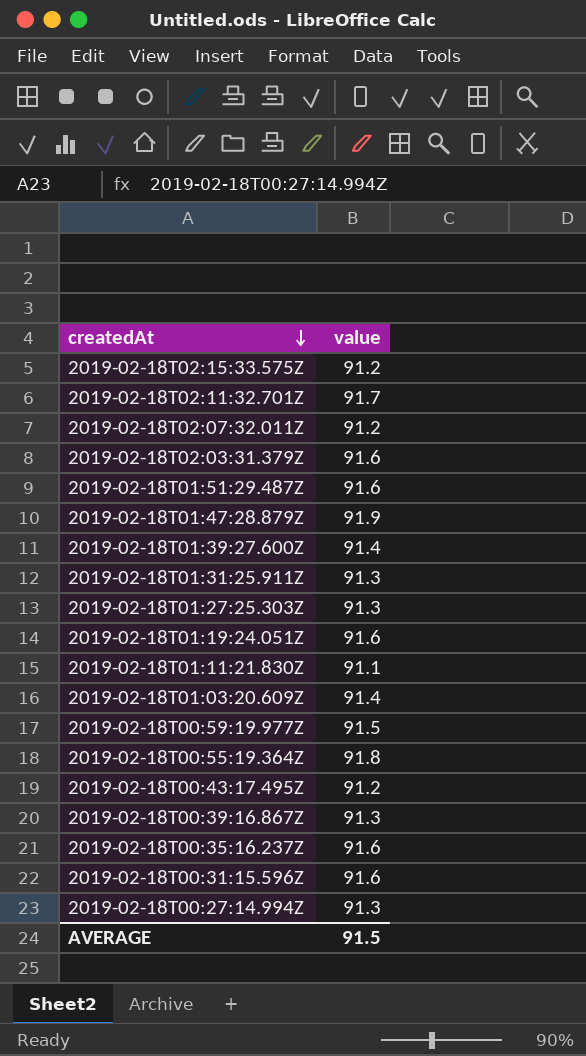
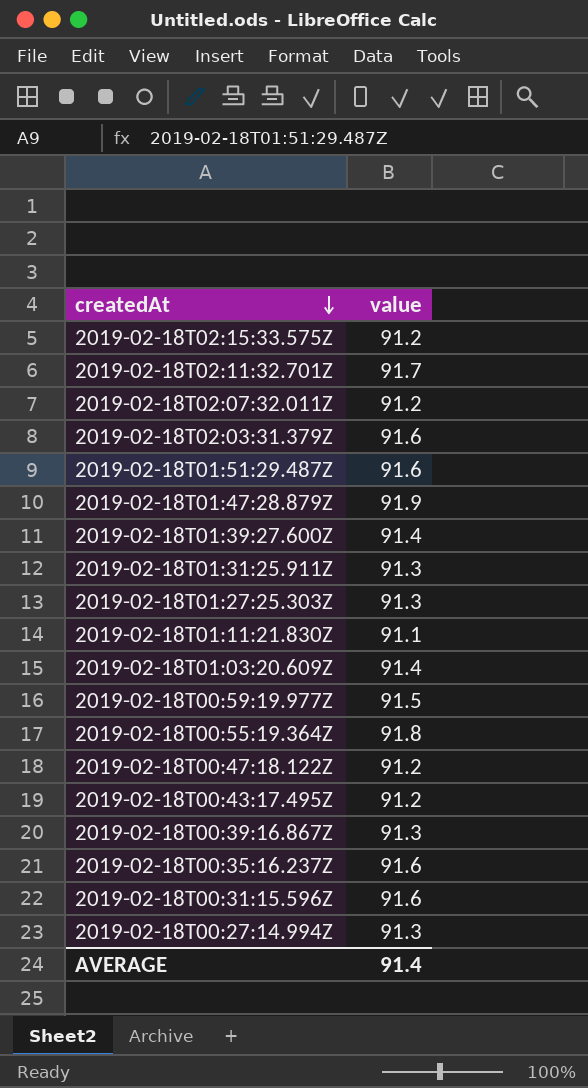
row 2019-02-18T01:19:24.051Z: 91.6 -> none
row 2019-02-18T00:47:18.122Z: none -> 91.2
AVERAGE | value: 91.5 -> 91.4

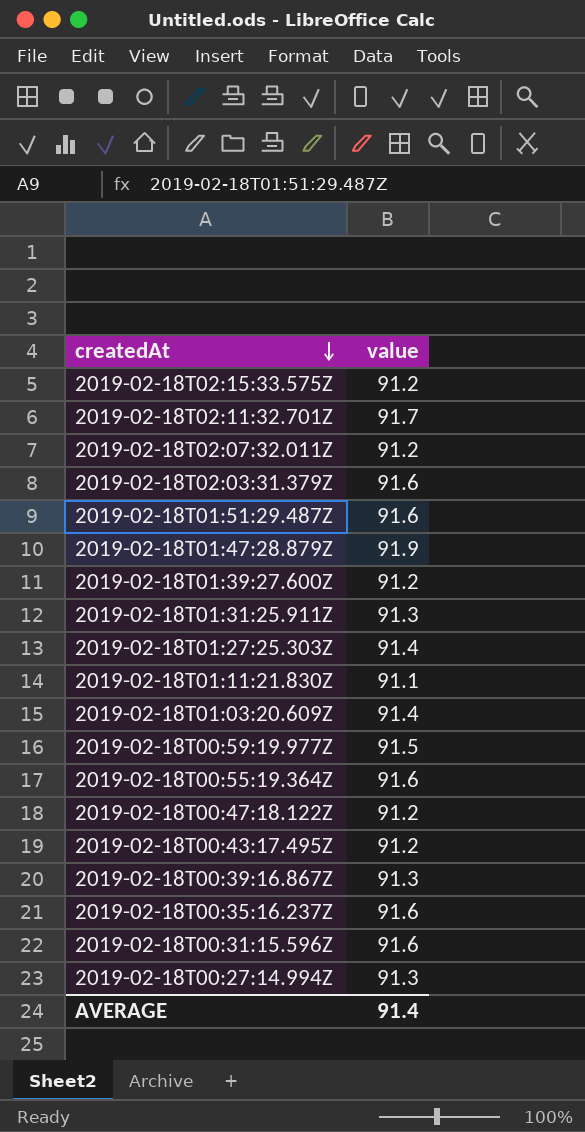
2019-02-18T01:39:27.600Z | value: 91.4 -> 91.2
2019-02-18T01:27:25.303Z | value: 91.3 -> 91.4
2019-02-18T00:55:19.364Z | value: 91.8 -> 91.6

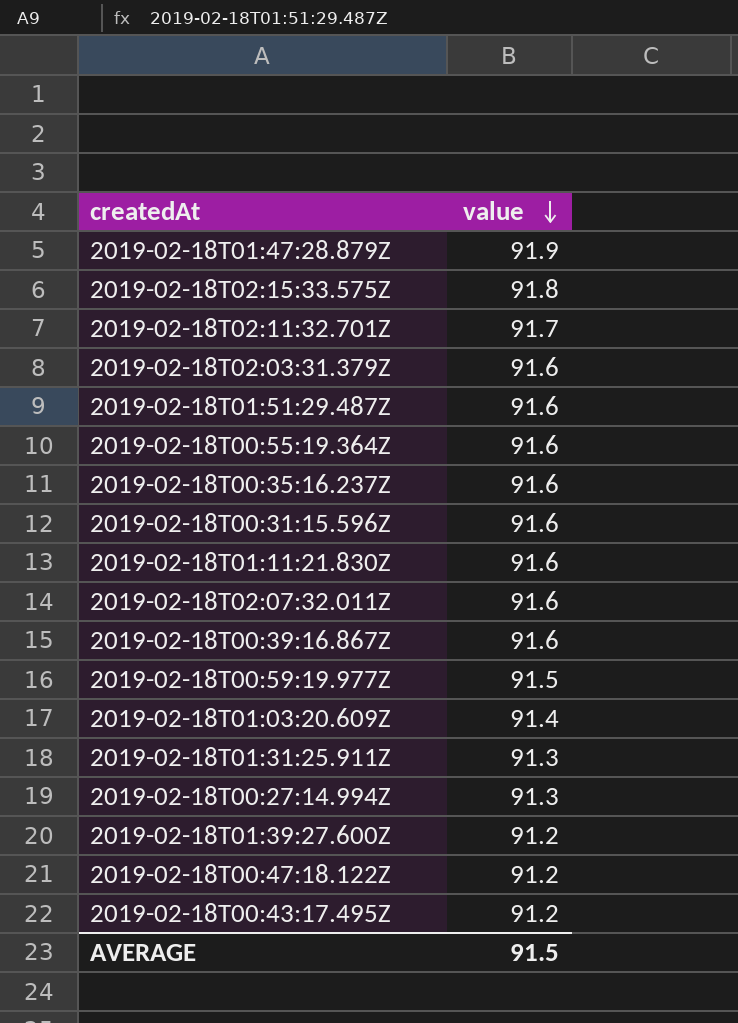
row order: createdAt descending -> value descending
row 2019-02-18T01:27:25.303Z: 91.4 -> none
2019-02-18T02:15:33.575Z | value: 91.2 -> 91.8
2019-02-18T01:11:21.830Z | value: 91.1 -> 91.6
2019-02-18T02:07:32.011Z | value: 91.2 -> 91.6
2019-02-18T00:39:16.867Z | value: 91.3 -> 91.6
AVERAGE | value: 91.4 -> 91.5

